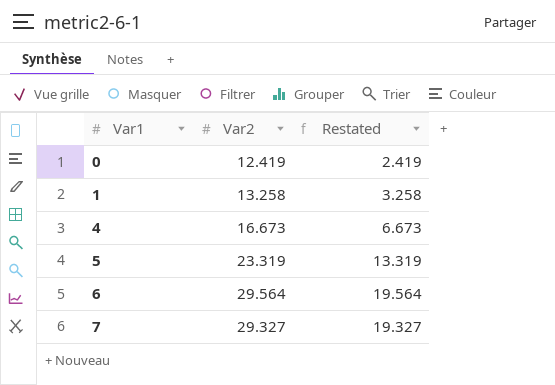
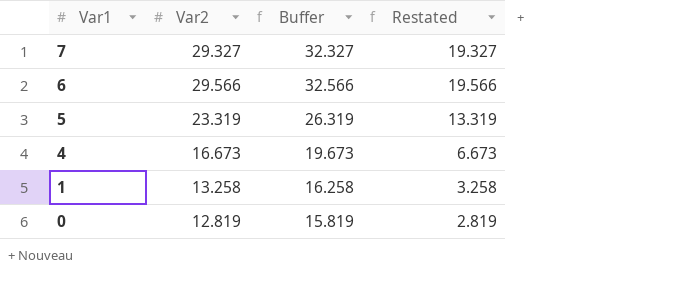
row order: Var1 ascending -> Var1 descending
column Buffer | formula: none -> [Var2] + 3
6 | Var2: 29.564 -> 29.566
6 | Restated: 19.564 -> 19.566
0 | Var2: 12.419 -> 12.819
0 | Restated: 2.419 -> 2.819

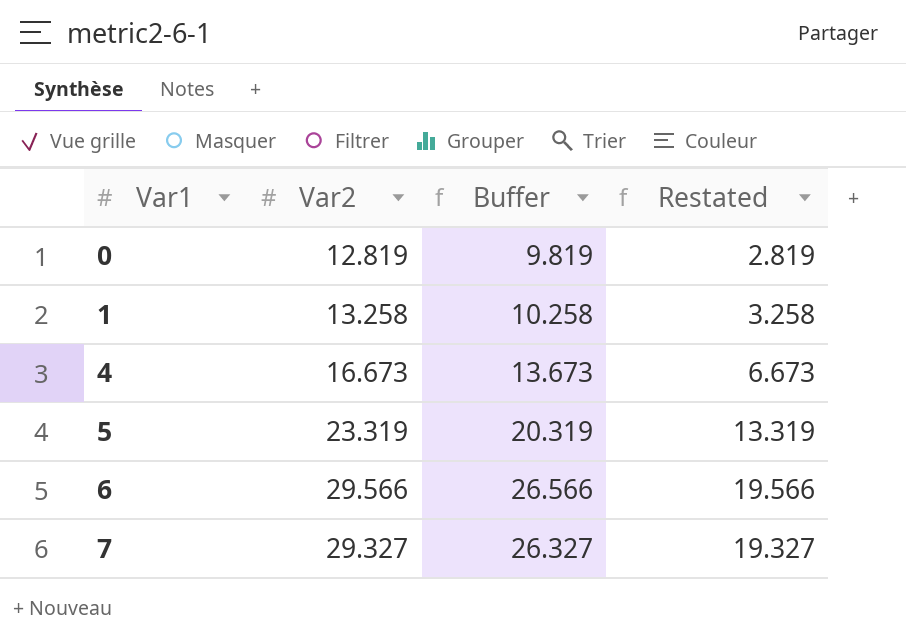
row order: Var1 descending -> Var1 ascending
column Buffer | formula: [Var2] + 3 -> [Var2] - 3

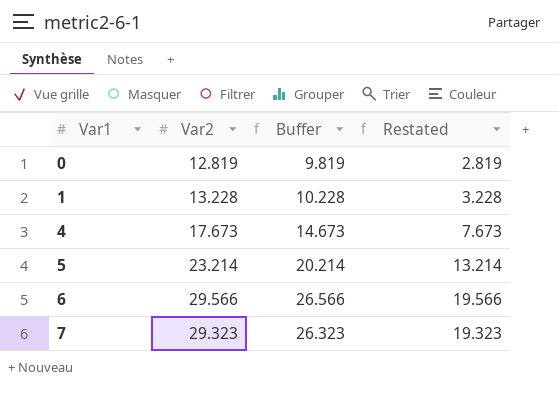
1 | Var2: 13.258 -> 13.228
1 | Buffer: 10.258 -> 10.228
1 | Restated: 3.258 -> 3.228
4 | Var2: 16.673 -> 17.673
4 | Buffer: 13.673 -> 14.673
4 | Restated: 6.673 -> 7.673
5 | Var2: 23.319 -> 23.214
5 | Buffer: 20.319 -> 20.214
5 | Restated: 13.319 -> 13.214
7 | Var2: 29.327 -> 29.323
7 | Buffer: 26.327 -> 26.323
7 | Restated: 19.327 -> 19.323

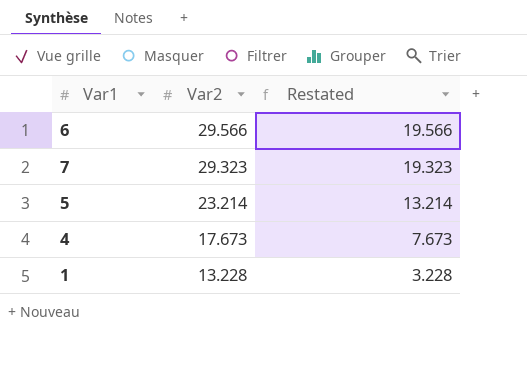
row order: Var1 ascending -> Var2 descending
column Buffer | formula: [Var2] - 3 -> none
row 0: 12.819 | 9.819 | 2.819 -> none

